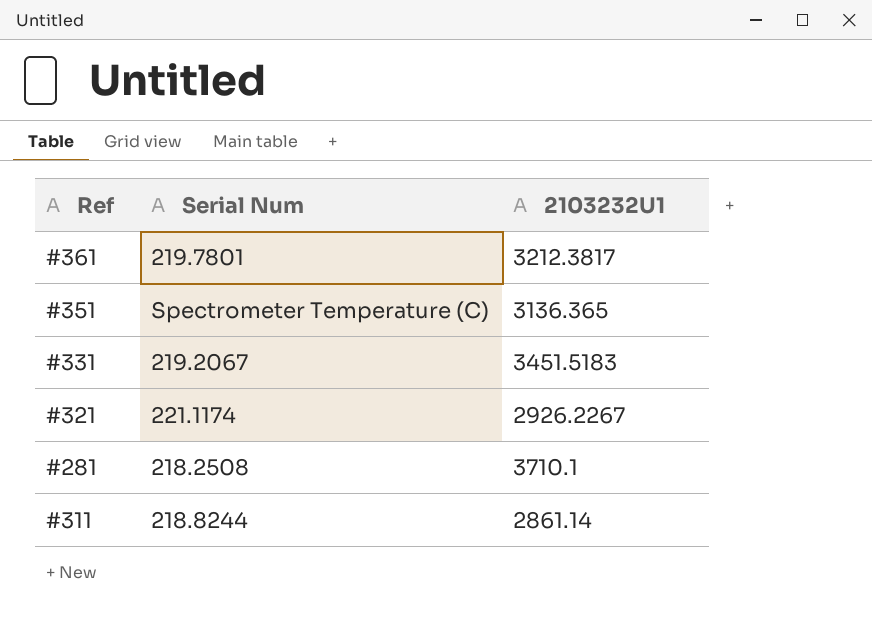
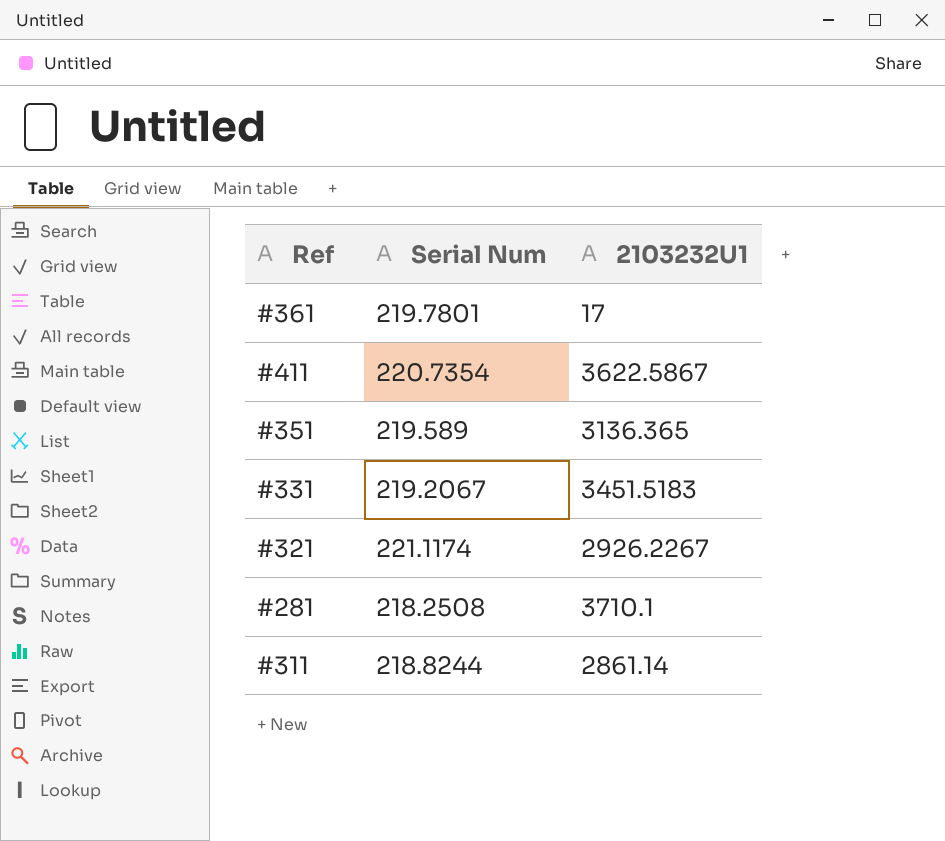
#361 | 2103232U1: 3212.3817 -> 17
row #411: none -> 220.7354 | 3622.5867
#351 | Serial Num: Spectrometer Temperature (C) -> 219.589

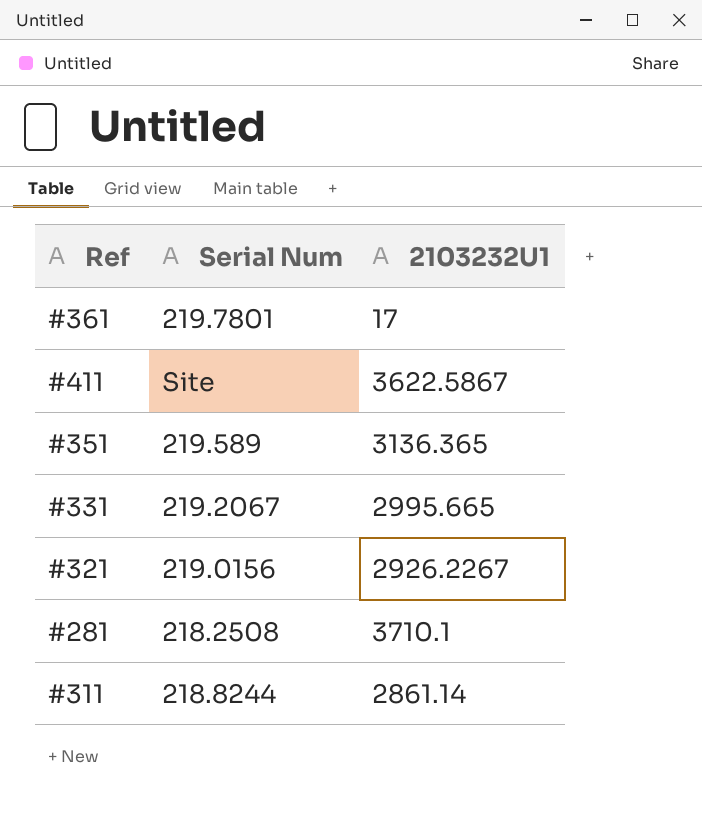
#411 | Serial Num: 220.7354 -> Site
#331 | 2103232U1: 3451.5183 -> 2995.665
#321 | Serial Num: 221.1174 -> 219.0156

